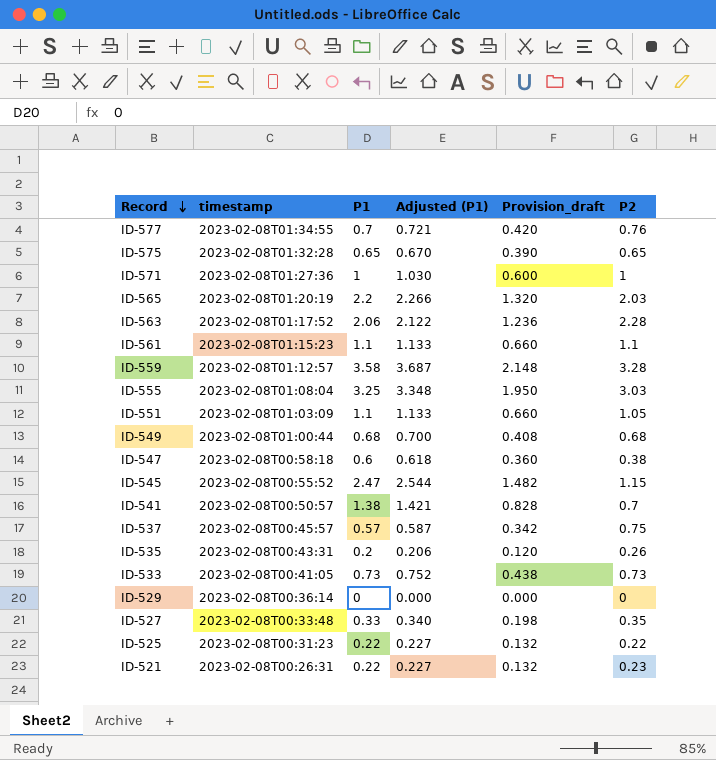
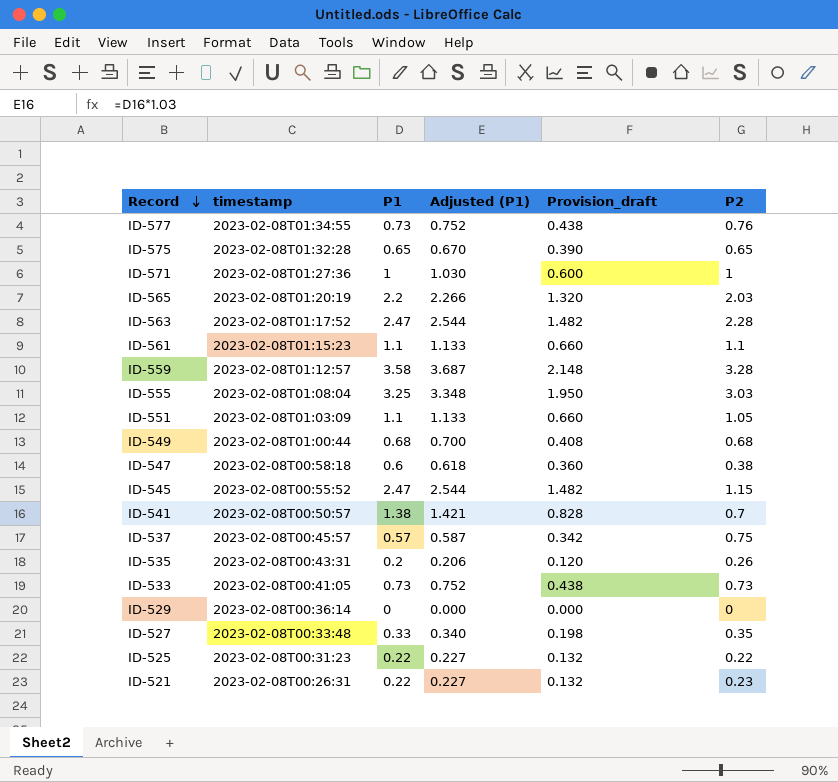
ID-577 | P1: 0.7 -> 0.73
ID-577 | Adjusted (P1): 0.721 -> 0.752
ID-577 | Provision_draft: 0.420 -> 0.438
ID-563 | P1: 2.06 -> 2.47
ID-563 | Adjusted (P1): 2.122 -> 2.544
ID-563 | Provision_draft: 1.236 -> 1.482

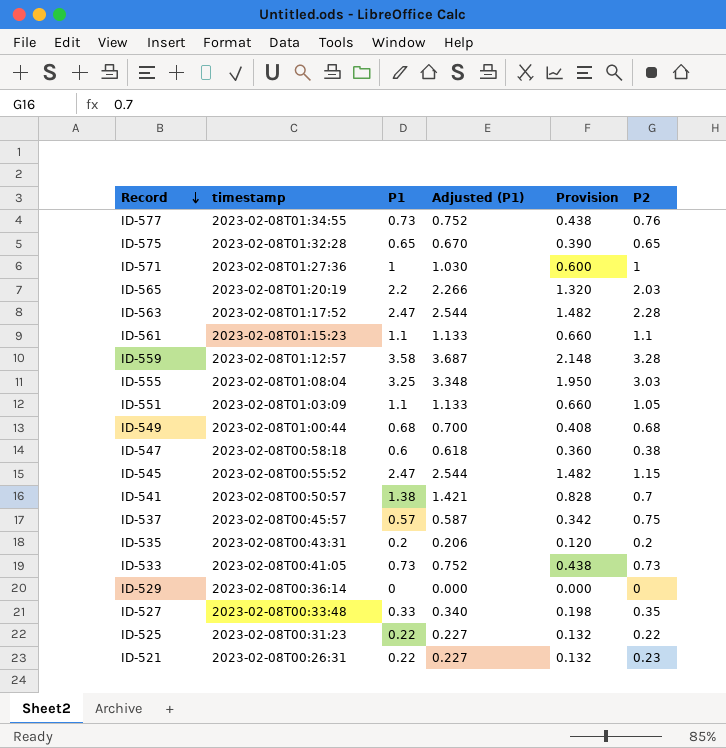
column name: Provision_draft -> Provision
ID-535 | P2: 0.26 -> 0.2

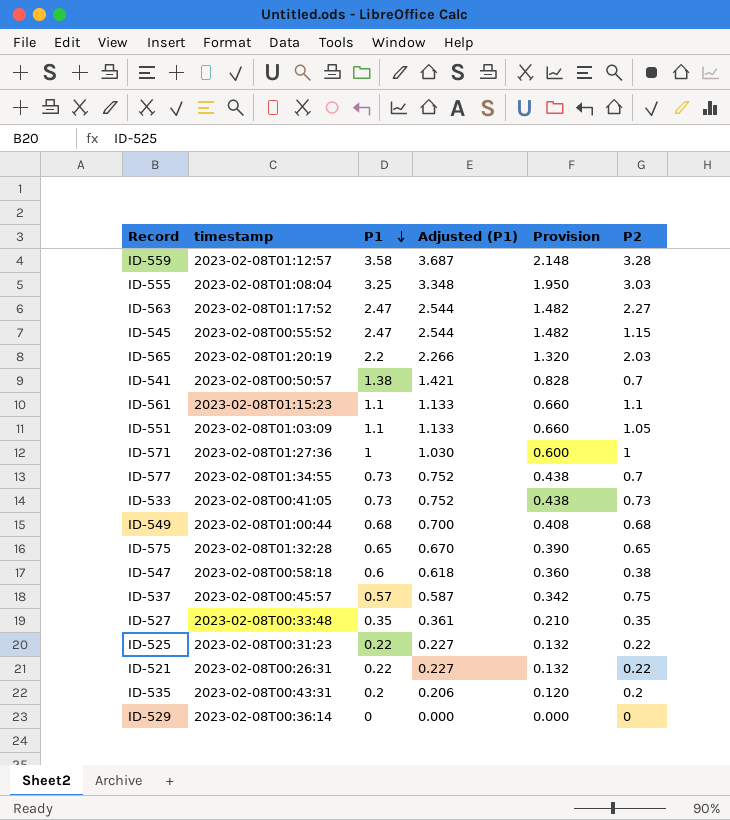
row order: Record descending -> P1 descending
ID-563 | P2: 2.28 -> 2.27
ID-577 | P2: 0.76 -> 0.7
ID-527 | P1: 0.33 -> 0.35
ID-527 | Adjusted (P1): 0.340 -> 0.361
ID-527 | Provision: 0.198 -> 0.210
ID-521 | P2: 0.23 -> 0.22

